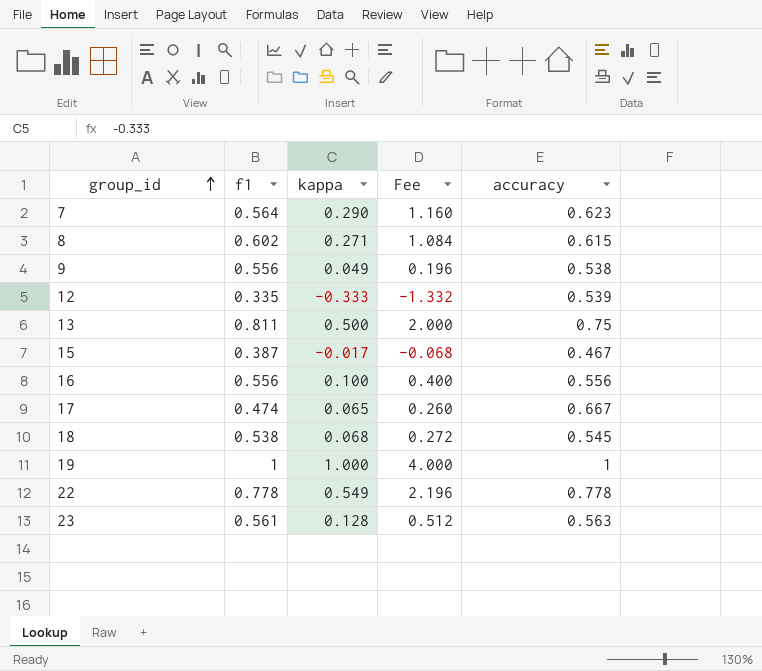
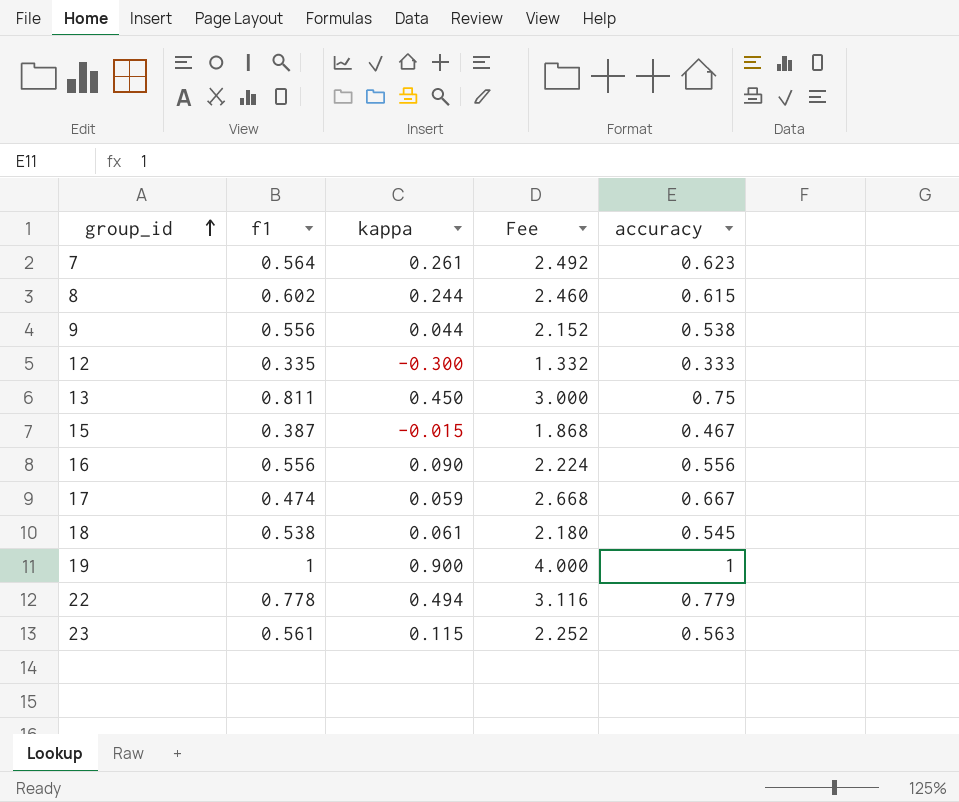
column Fee | formula: [kappa] * 4 -> [accuracy] * 4
7 | kappa: 0.290 -> 0.261
8 | kappa: 0.271 -> 0.244
9 | kappa: 0.049 -> 0.044
12 | kappa: -0.333 -> -0.300
12 | accuracy: 0.539 -> 0.333
13 | kappa: 0.500 -> 0.450
15 | kappa: -0.017 -> -0.015
16 | kappa: 0.100 -> 0.090
17 | kappa: 0.065 -> 0.059
18 | kappa: 0.068 -> 0.061
19 | kappa: 1.000 -> 0.900
22 | kappa: 0.549 -> 0.494
22 | accuracy: 0.778 -> 0.779
23 | kappa: 0.128 -> 0.115

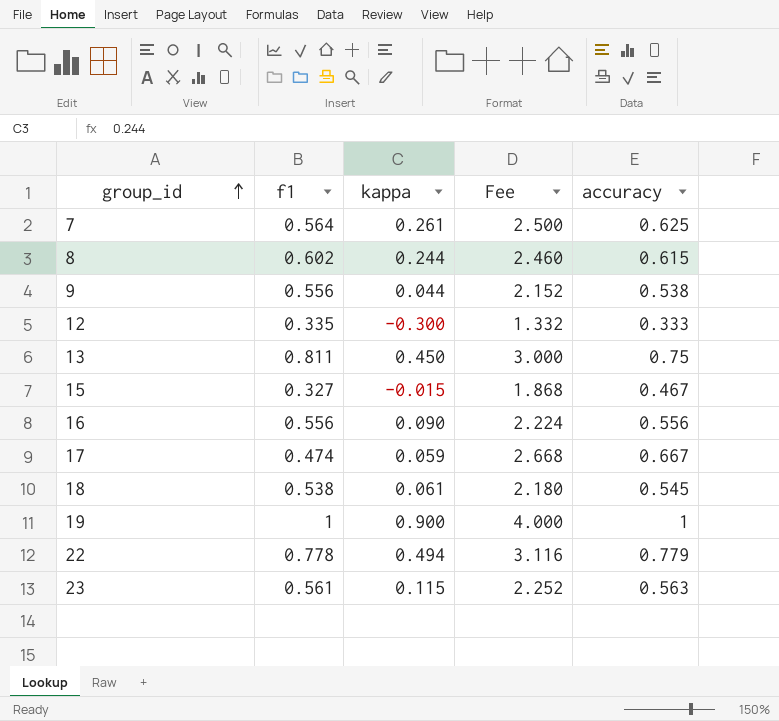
7 | Fee: 2.492 -> 2.500
7 | accuracy: 0.623 -> 0.625
15 | f1: 0.387 -> 0.327

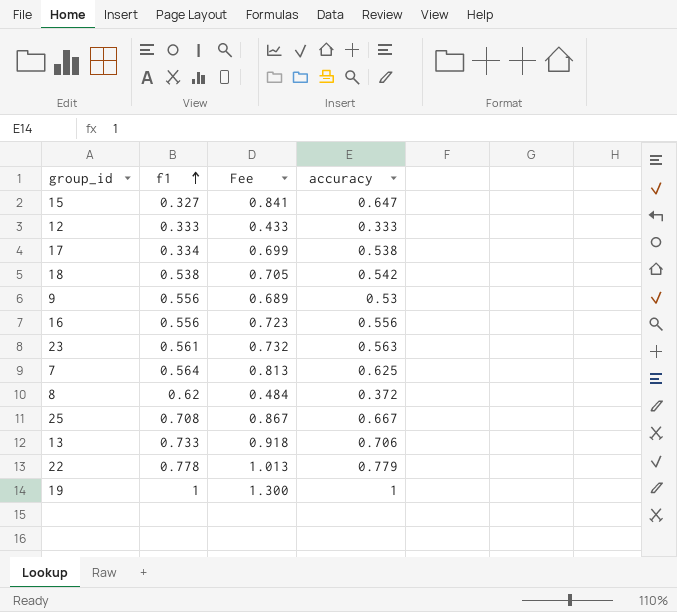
row order: group_id ascending -> f1 ascending
column kappa | position: 3 -> none
column Fee | formula: [accuracy] * 4 -> [accuracy] * 1.3
15 | accuracy: 0.467 -> 0.647
12 | f1: 0.335 -> 0.333
17 | f1: 0.474 -> 0.334
17 | accuracy: 0.667 -> 0.538
18 | accuracy: 0.545 -> 0.542
9 | accuracy: 0.538 -> 0.53
8 | f1: 0.602 -> 0.62
8 | accuracy: 0.615 -> 0.372
row 25: none -> 0.708 | 0.867 | 0.667
13 | f1: 0.811 -> 0.733
13 | accuracy: 0.75 -> 0.706

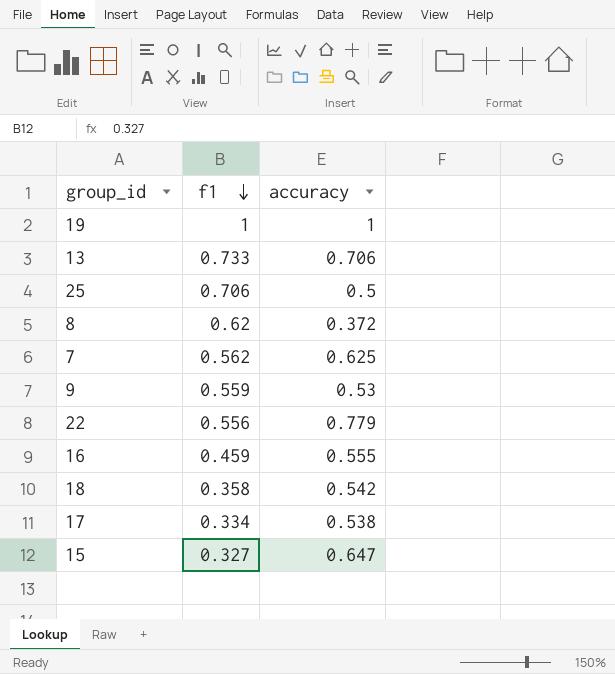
row order: f1 ascending -> f1 descending
column Fee | formula: [accuracy] * 1.3 -> none
row 12: 0.333 | 0.433 | 0.333 -> none
row 23: 0.561 | 0.732 | 0.563 -> none
25 | f1: 0.708 -> 0.706
25 | accuracy: 0.667 -> 0.5
7 | f1: 0.564 -> 0.562
9 | f1: 0.556 -> 0.559
22 | f1: 0.778 -> 0.556
16 | f1: 0.556 -> 0.459
16 | accuracy: 0.556 -> 0.555
18 | f1: 0.538 -> 0.358

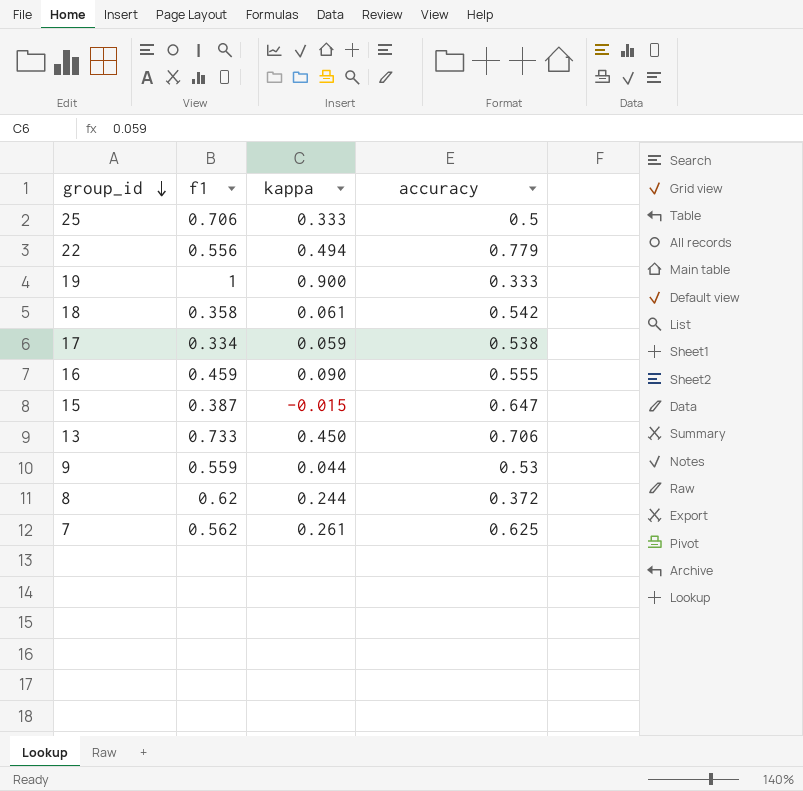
row order: f1 descending -> group_id descending
column kappa | position: none -> 3
19 | accuracy: 1 -> 0.333
15 | f1: 0.327 -> 0.387

